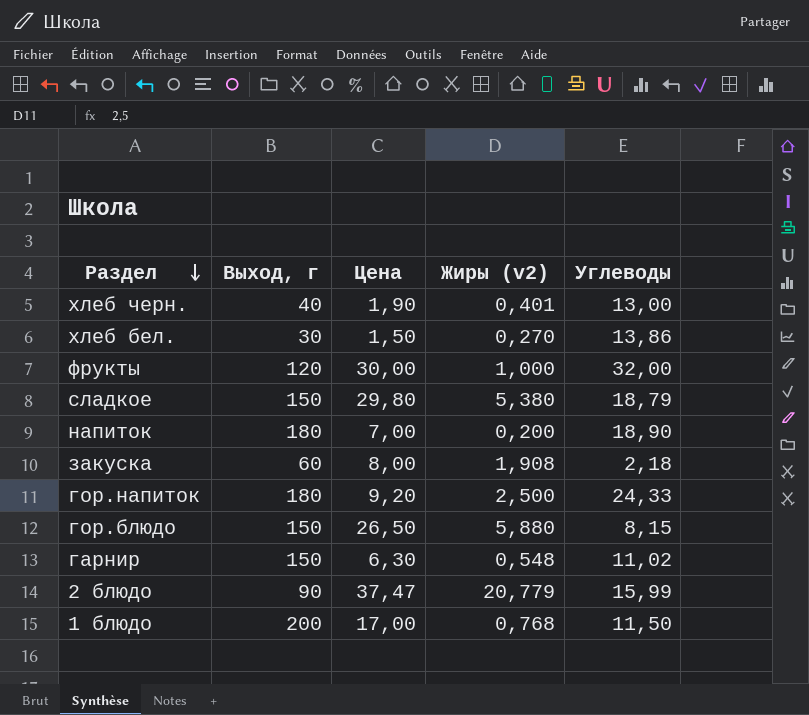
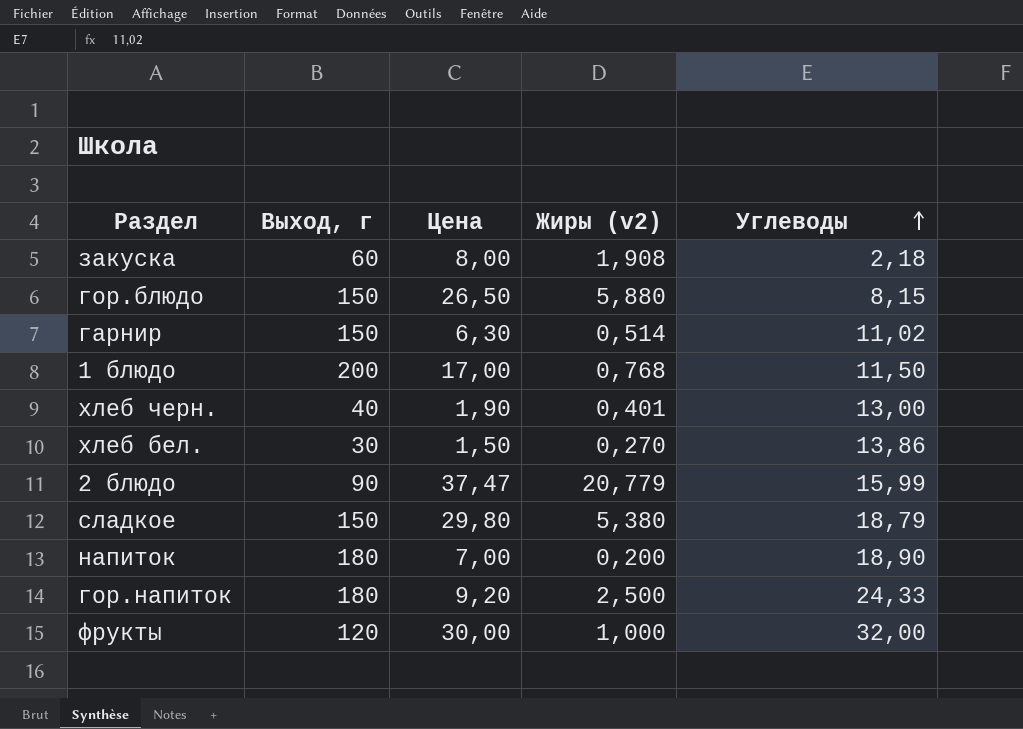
row order: Раздел descending -> Углеводы ascending
гарнир | Жиры (v2): 0,548 -> 0,514

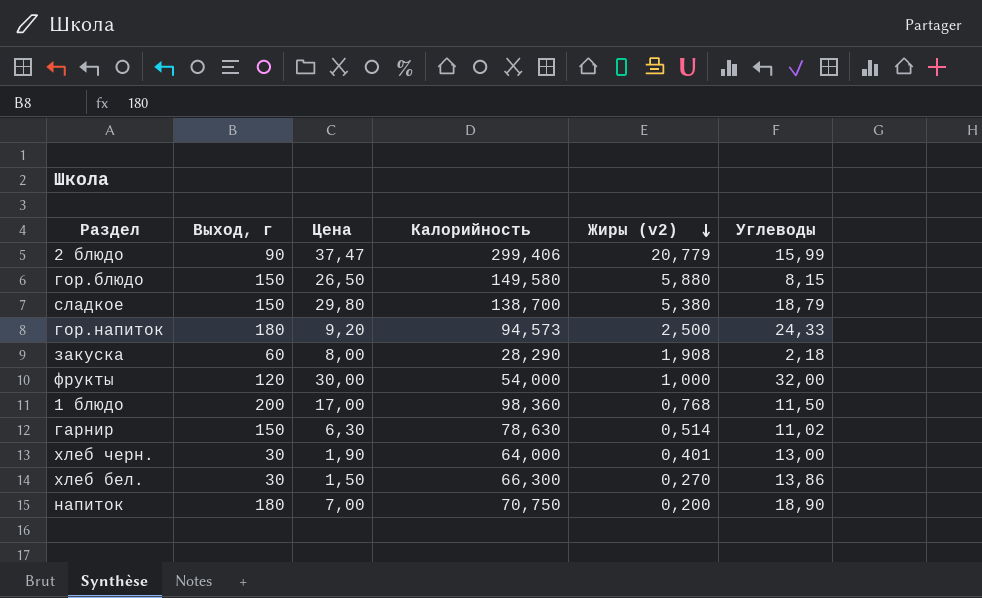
row order: Углеводы ascending -> Жиры (v2) descending
column Калорийность | position: none -> 4
хлеб черн. | Выход, г: 40 -> 30

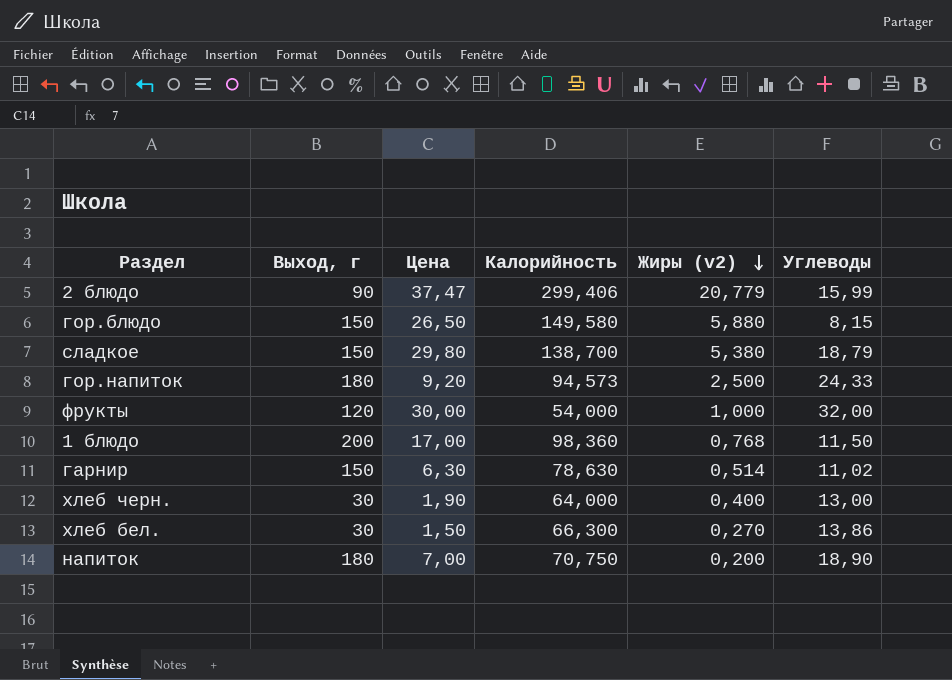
row закуска: 60 | 8,00 | 28,290 | 1,908 | 2,18 -> none
хлеб черн. | Жиры (v2): 0,401 -> 0,400

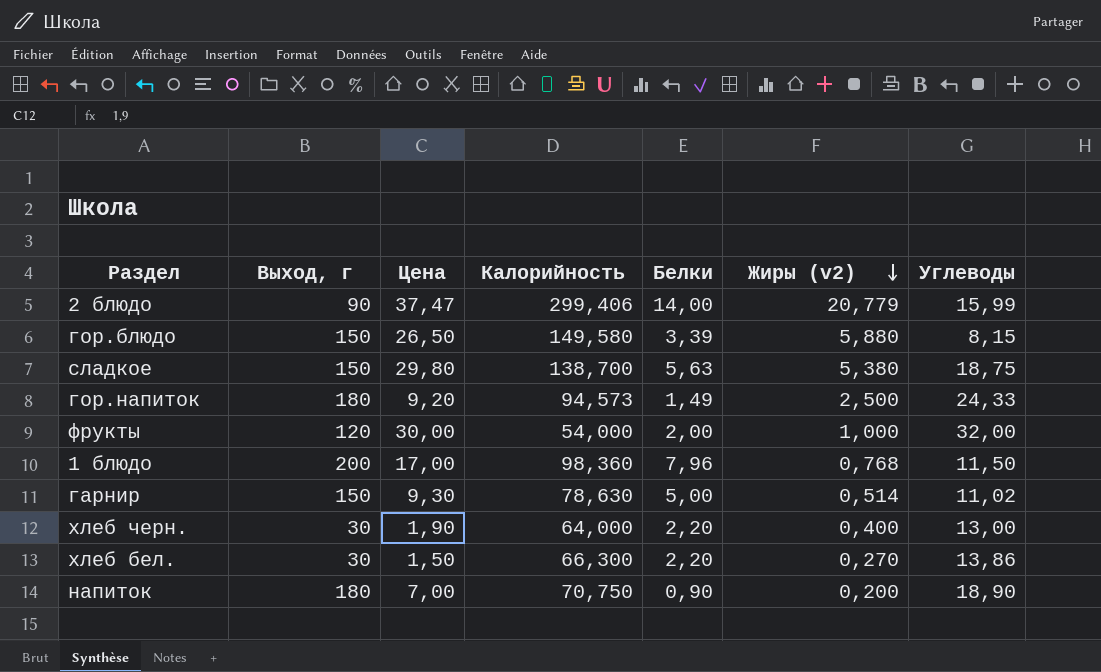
column Белки | position: none -> 5
сладкое | Углеводы: 18,79 -> 18,75
гарнир | Цена: 6,30 -> 9,30

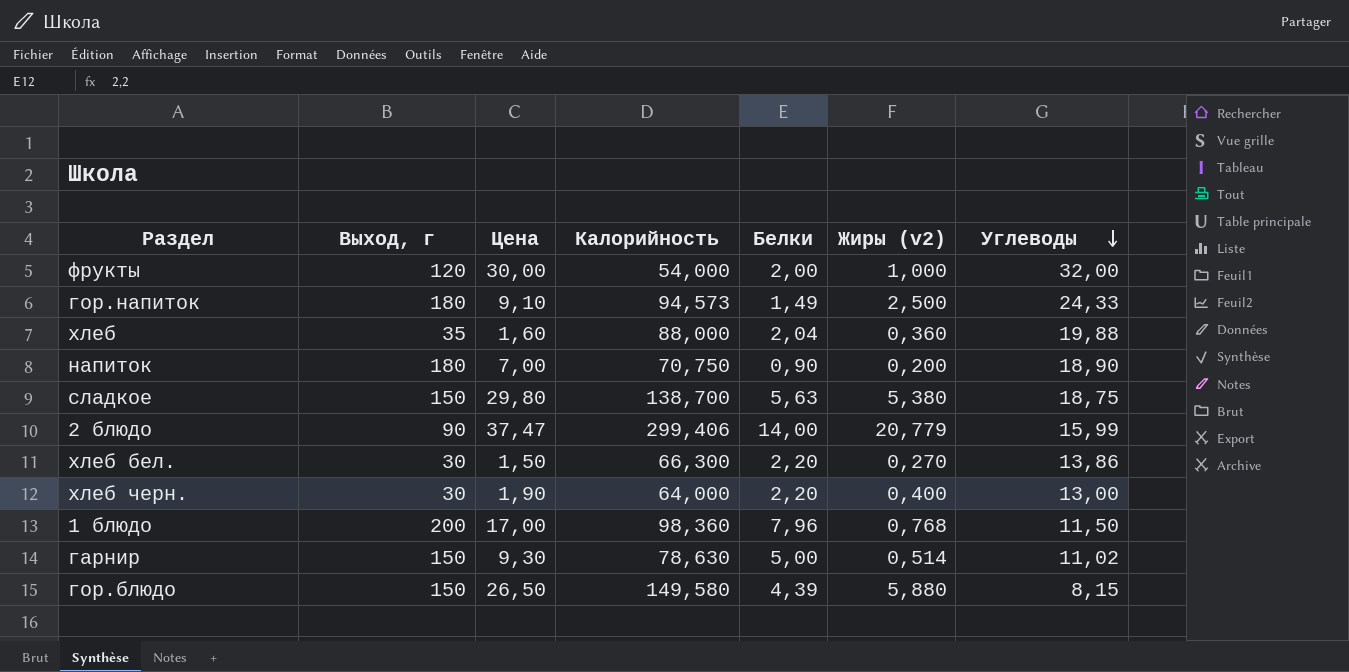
row order: Жиры (v2) descending -> Углеводы descending
гор.напиток | Цена: 9,20 -> 9,10
row хлеб: none -> 35 | 1,60 | 88,000 | 2,04 | 0,360 | 19,88
гор.блюдо | Белки: 3,39 -> 4,39

